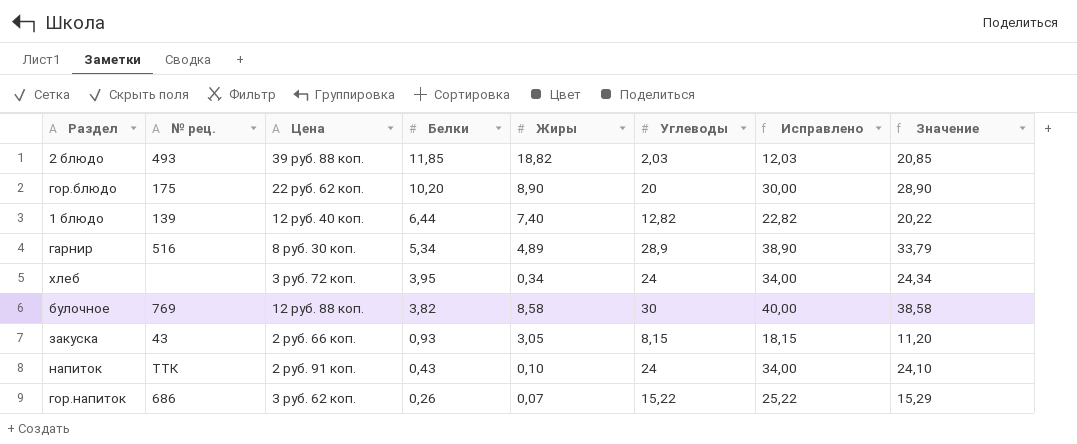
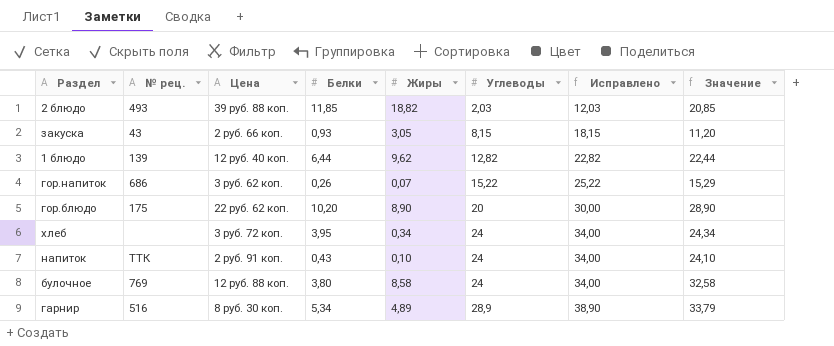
row order: Белки descending -> Углеводы ascending
1 блюдо | Жиры: 7,40 -> 9,62
1 блюдо | Значение: 20,22 -> 22,44
булочное | Белки: 3,82 -> 3,80
булочное | Углеводы: 30 -> 24
булочное | Исправлено: 40,00 -> 34,00
булочное | Значение: 38,58 -> 32,58

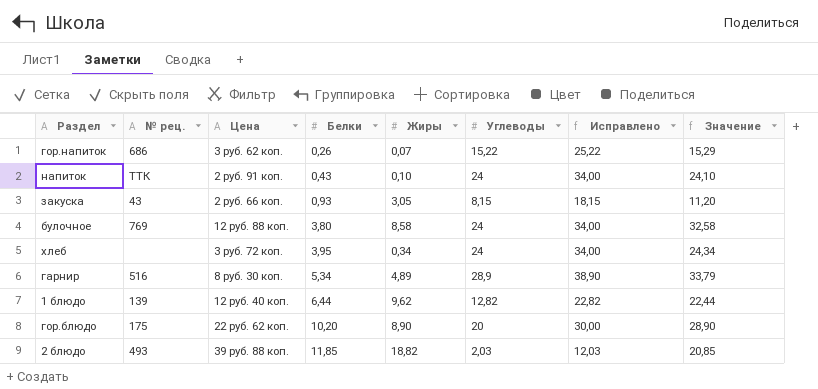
row order: Углеводы ascending -> Белки ascending

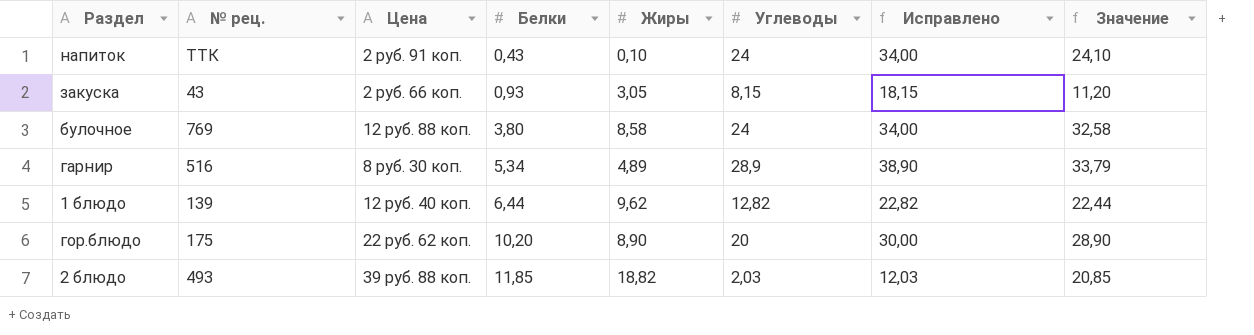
row гор.напиток: 686 | 3 руб. 62 коп. | 0,26 | 0,07 | 15,22 | 25,22 | 15,29 -> none
row хлеб: none | 3 руб. 72 коп. | 3,95 | 0,34 | 24 | 34,00 | 24,34 -> none

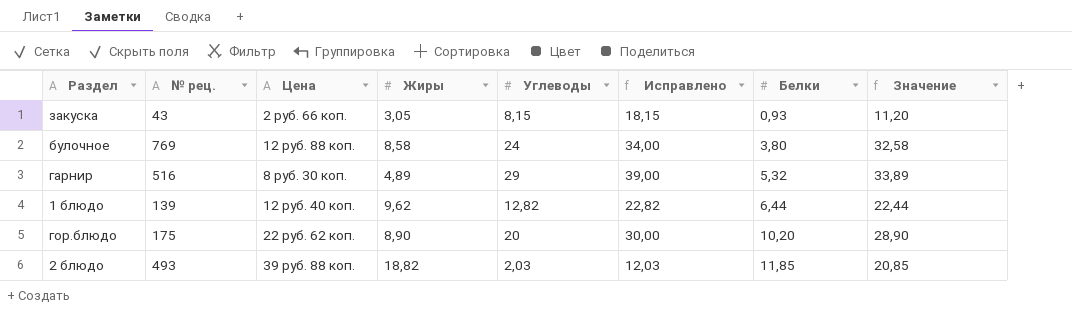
column Белки | position: 4 -> 7
row напиток: ТТК | 2 руб. 91 коп. | 0,43 | 0,10 | 24 | 34,00 | 24,10 -> none
гарнир | Углеводы: 28,9 -> 29
гарнир | Исправлено: 38,90 -> 39,00
гарнир | Белки: 5,34 -> 5,32
гарнир | Значение: 33,79 -> 33,89

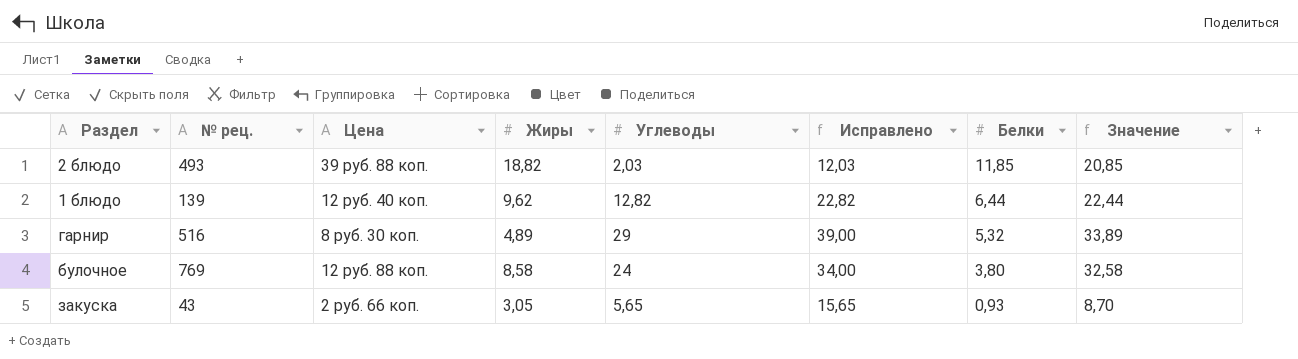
row order: Белки ascending -> Белки descending
row гор.блюдо: 175 | 22 руб. 62 коп. | 8,90 | 20 | 30,00 | 10,20 | 28,90 -> none
закуска | Углеводы: 8,15 -> 5,65
закуска | Исправлено: 18,15 -> 15,65
закуска | Значение: 11,20 -> 8,70

